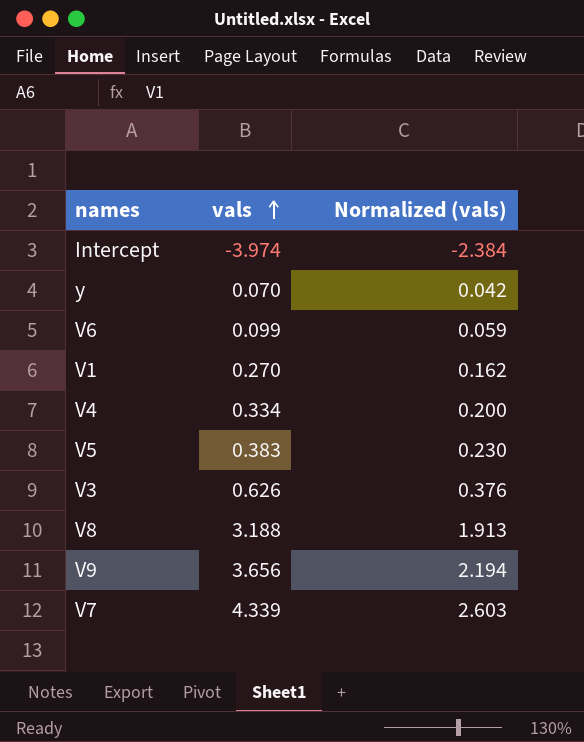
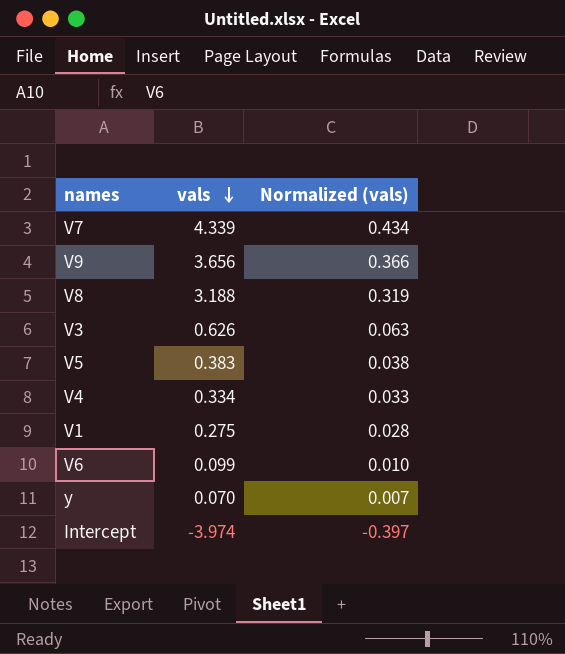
row order: vals ascending -> vals descending
column Normalized (vals) | formula: [vals] * 0.6 -> [vals] * 0.1
V1 | vals: 0.270 -> 0.275

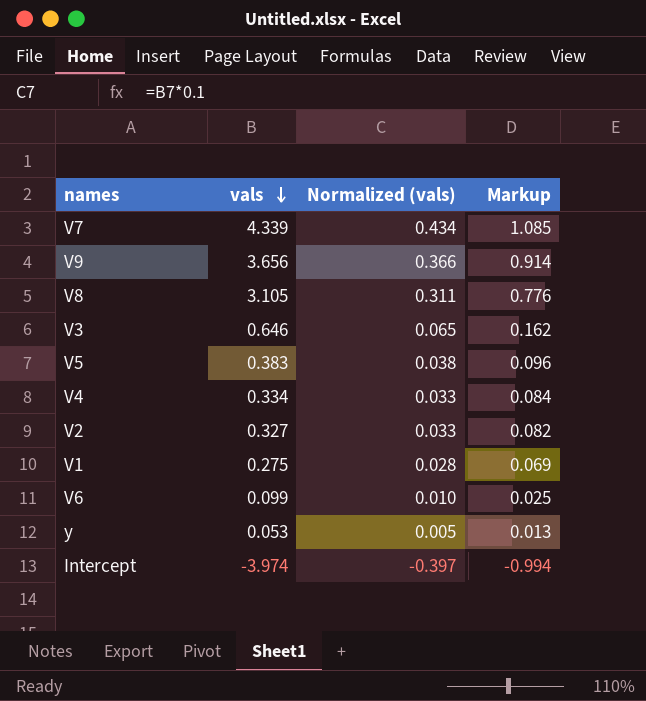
column Markup | formula: none -> [vals] * 0.25
V8 | vals: 3.188 -> 3.105
V8 | Normalized (vals): 0.319 -> 0.311
V3 | vals: 0.626 -> 0.646
V3 | Normalized (vals): 0.063 -> 0.065
row V2: none -> 0.327 | 0.033 | 0.082
y | vals: 0.070 -> 0.053
y | Normalized (vals): 0.007 -> 0.005

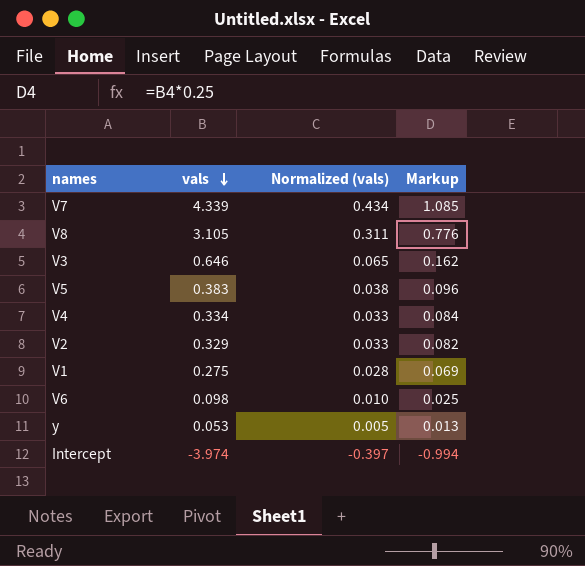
row V9: 3.656 | 0.366 | 0.914 -> none
V2 | vals: 0.327 -> 0.329
V6 | vals: 0.099 -> 0.098

